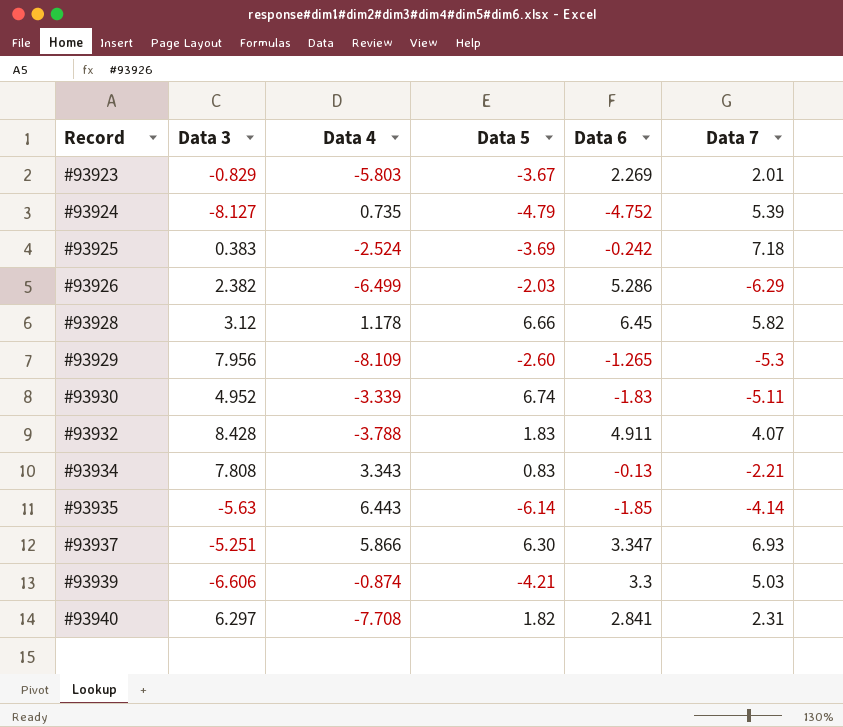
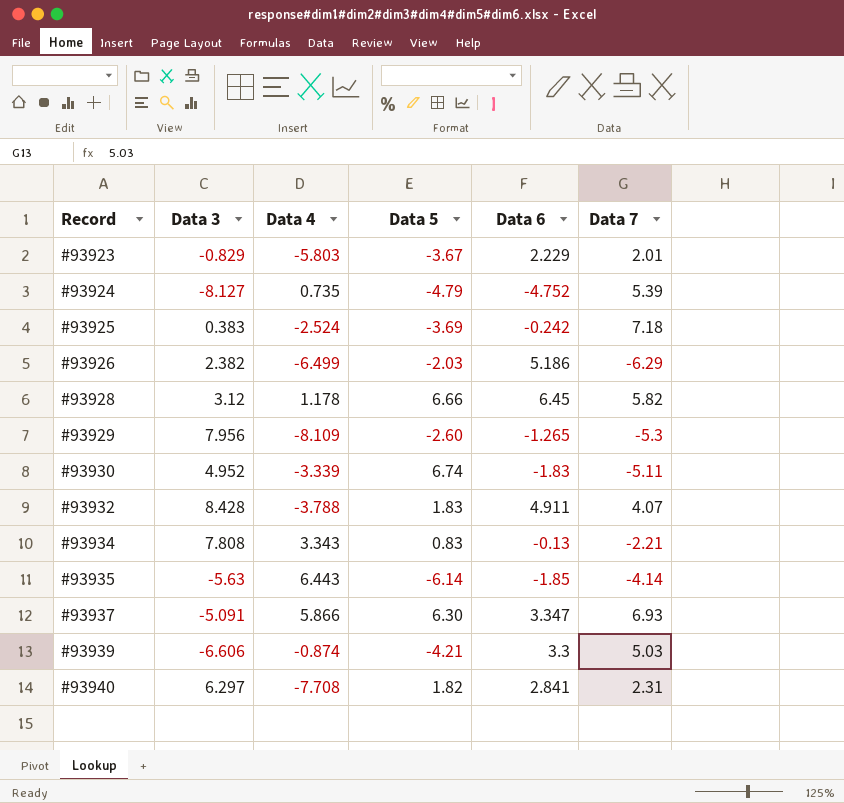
#93923 | Data 6: 2.269 -> 2.229
#93926 | Data 6: 5.286 -> 5.186
#93937 | Data 3: -5.251 -> -5.091

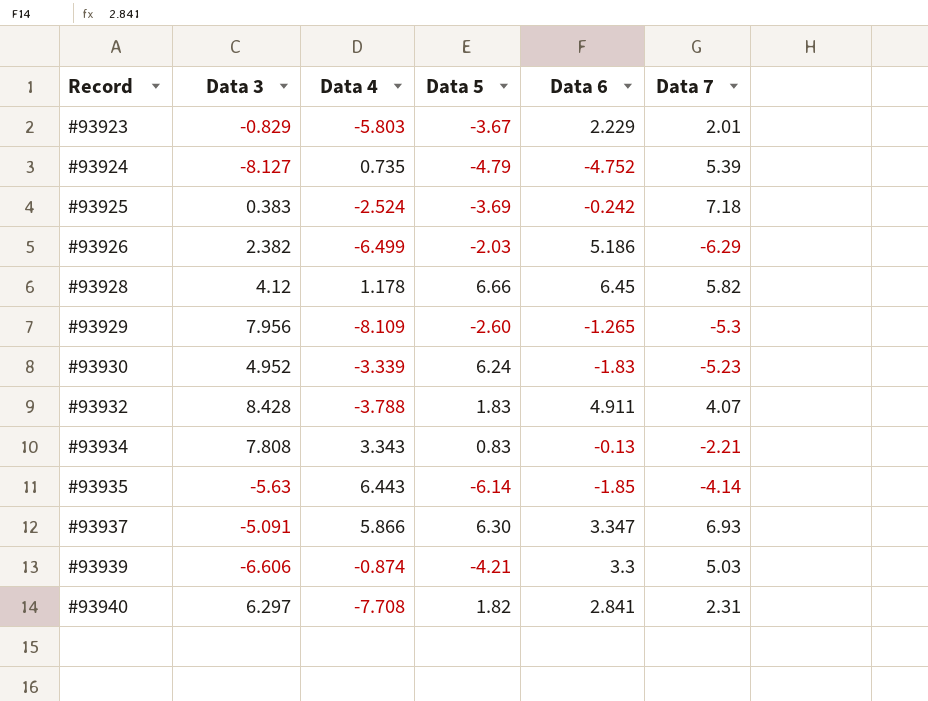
#93928 | Data 3: 3.12 -> 4.12
#93930 | Data 5: 6.74 -> 6.24
#93930 | Data 7: -5.11 -> -5.23

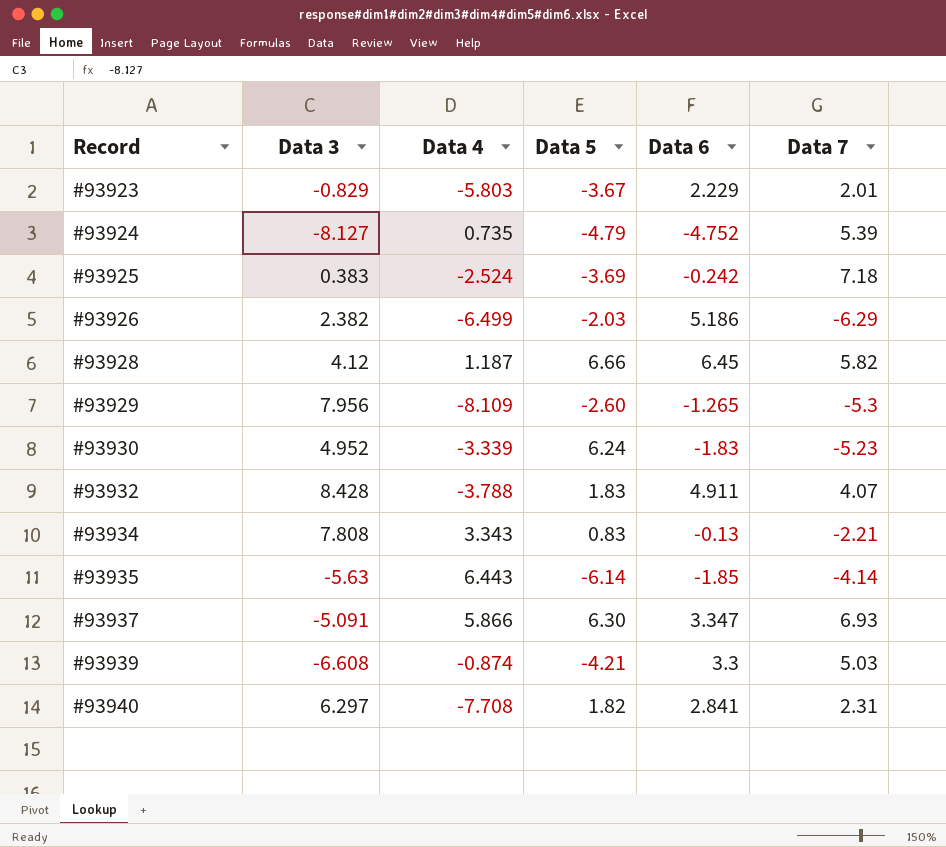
#93928 | Data 4: 1.178 -> 1.187
#93939 | Data 3: -6.606 -> -6.608

